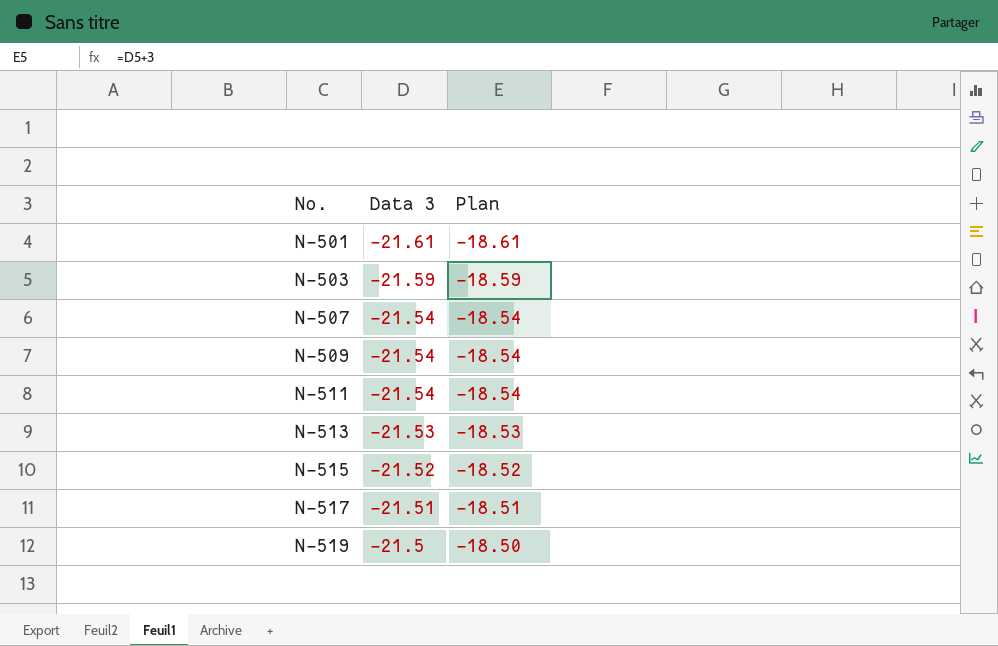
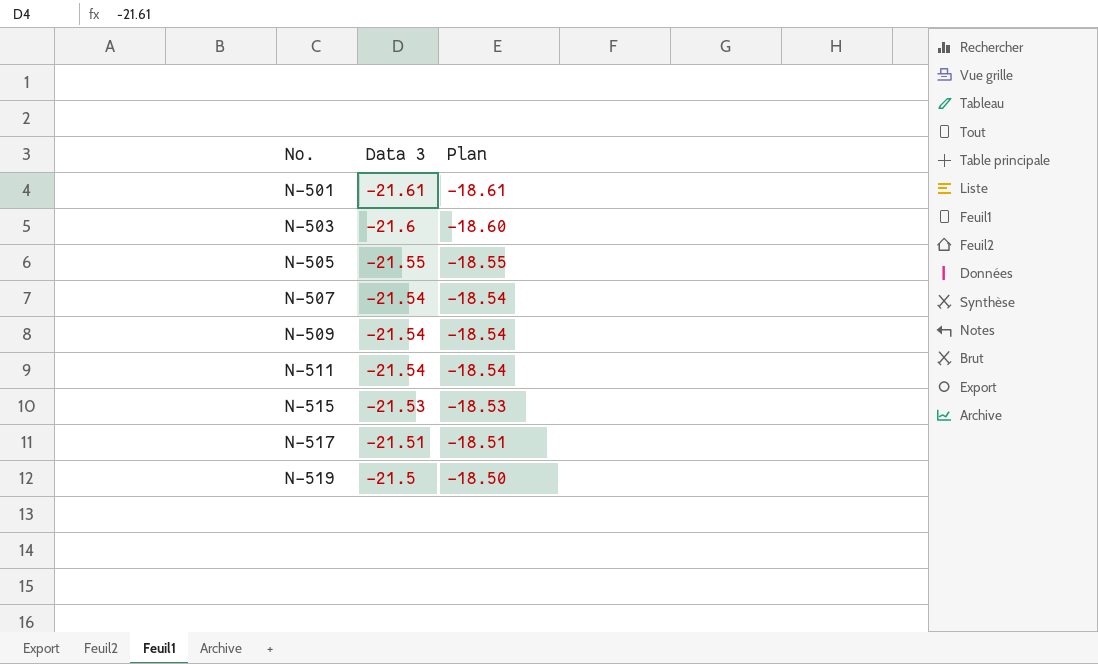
row N-513: -21.53 | -18.53 -> none
N-503 | Data 3: -21.59 -> -21.6
N-503 | Plan: -18.59 -> -18.60
row N-505: none -> -21.55 | -18.55
N-515 | Data 3: -21.52 -> -21.53
N-515 | Plan: -18.52 -> -18.53

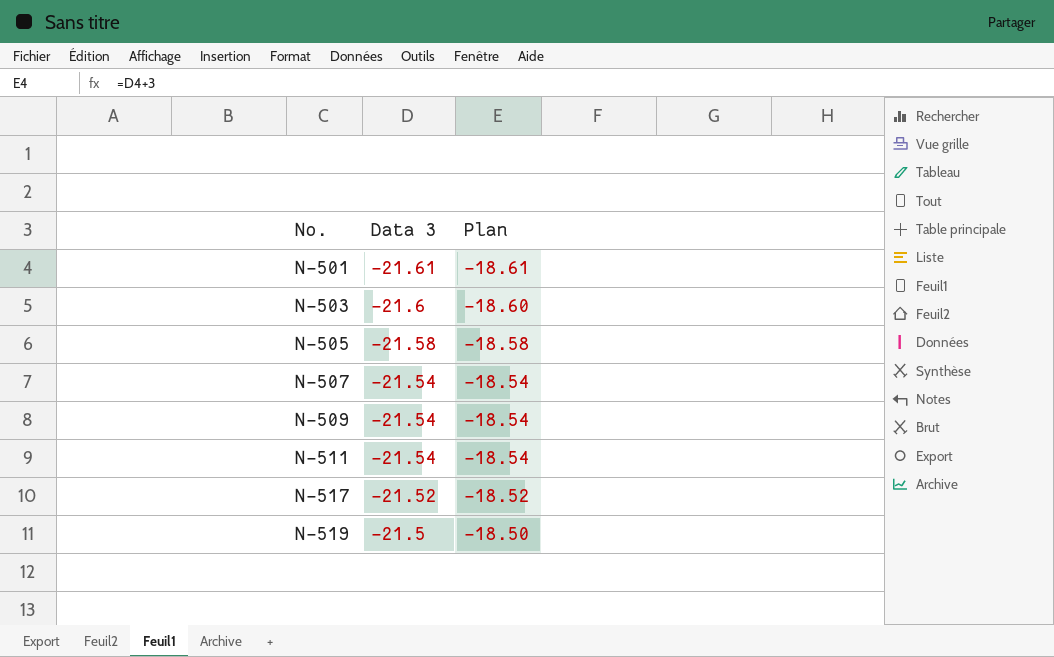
row N-515: -21.53 | -18.53 -> none
N-505 | Data 3: -21.55 -> -21.58
N-505 | Plan: -18.55 -> -18.58
N-517 | Data 3: -21.51 -> -21.52
N-517 | Plan: -18.51 -> -18.52

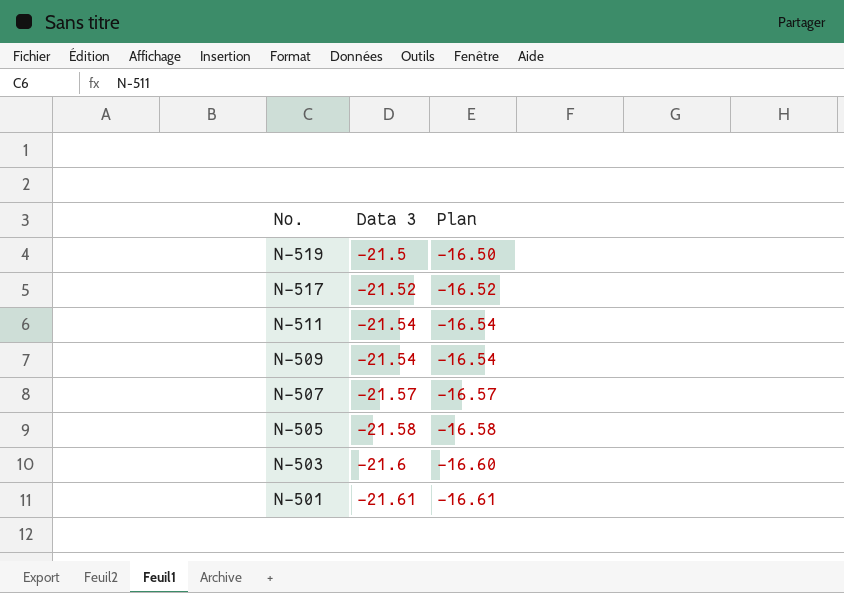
row order: No. ascending -> No. descending
column Plan | formula: [Data 3] + 3 -> [Data 3] + 5
N-507 | Data 3: -21.54 -> -21.57

